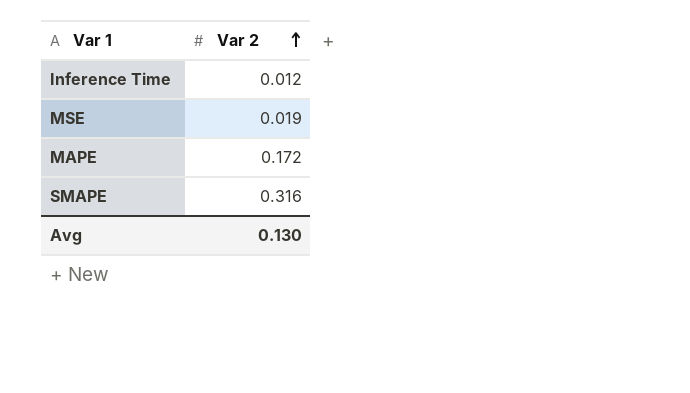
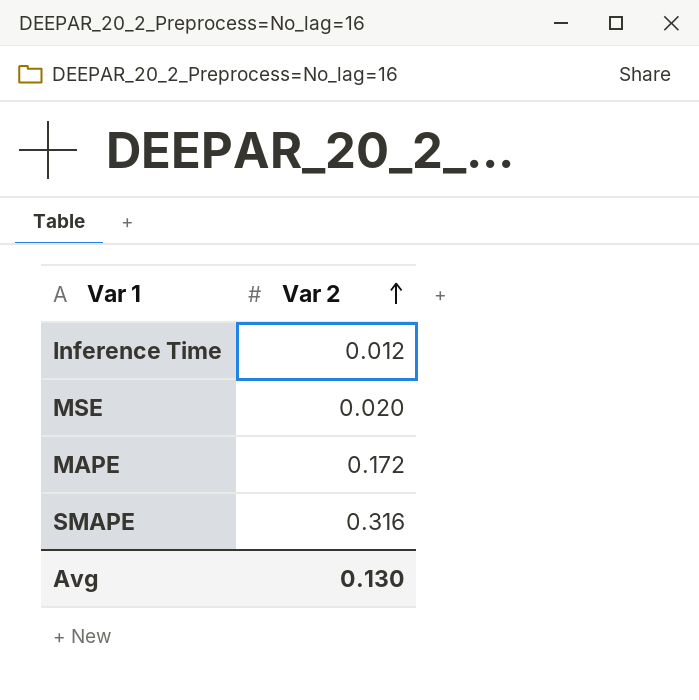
MSE | Var 2: 0.019 -> 0.020

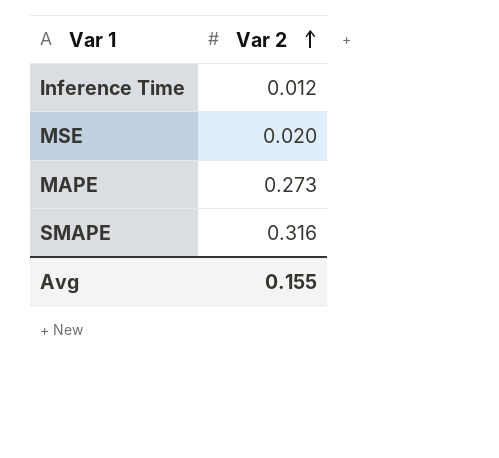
MAPE | Var 2: 0.172 -> 0.273
Avg | Var 2: 0.130 -> 0.155

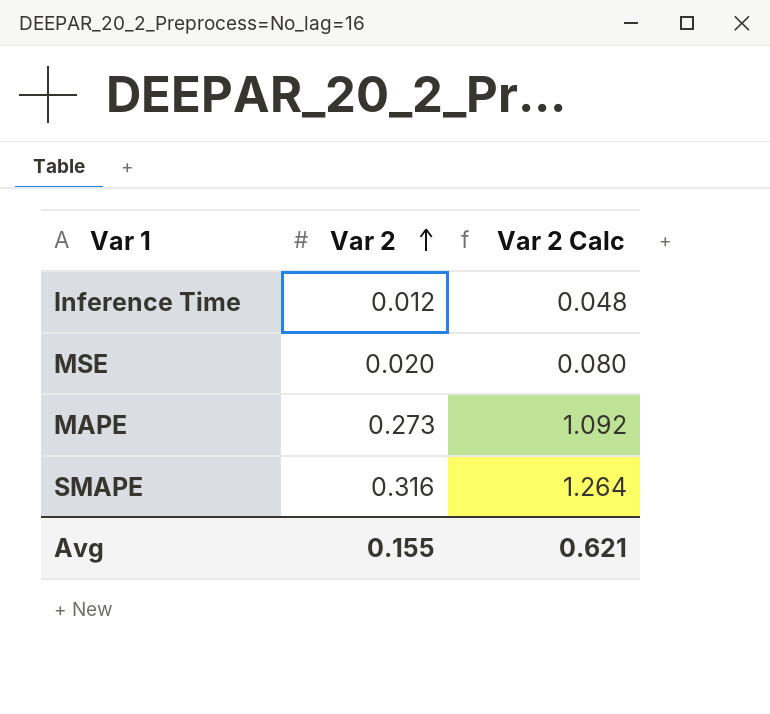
column Var 2 Calc | formula: none -> [Var 2] * 4

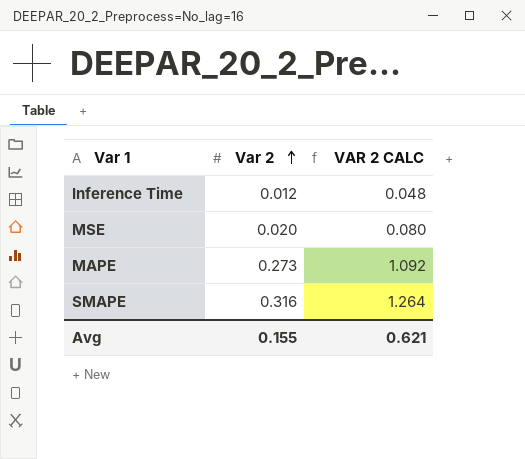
column name: Var 2 Calc -> VAR 2 CALC

